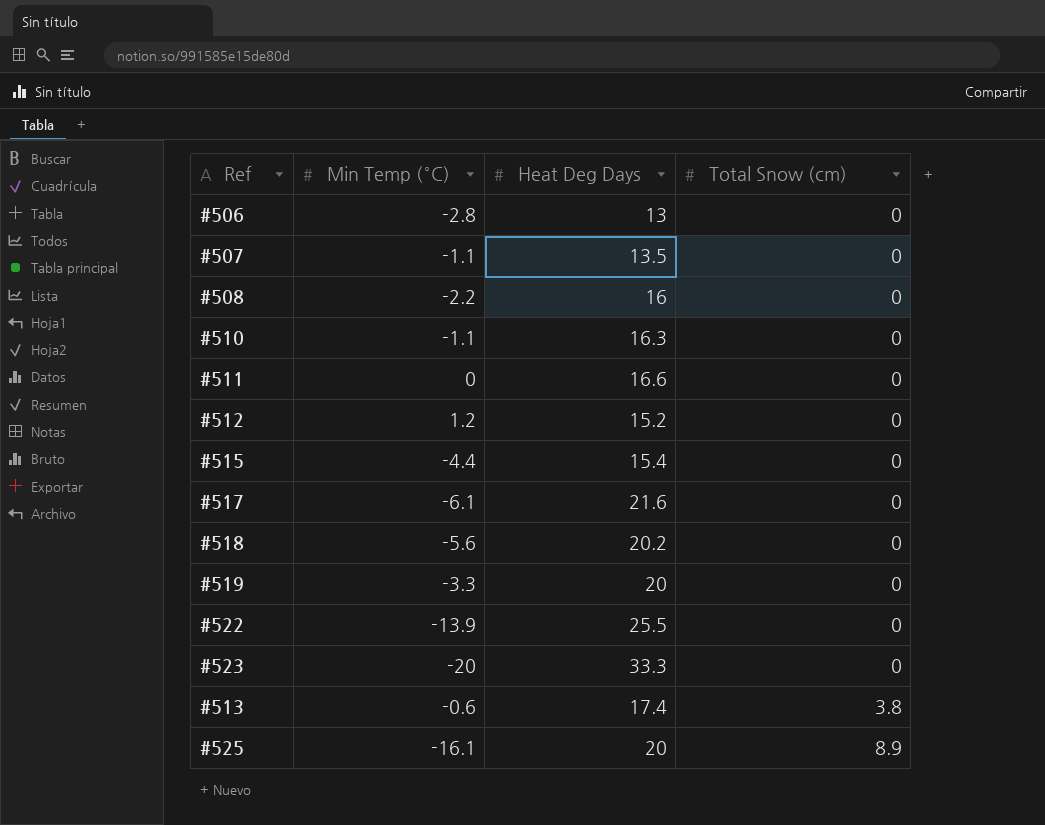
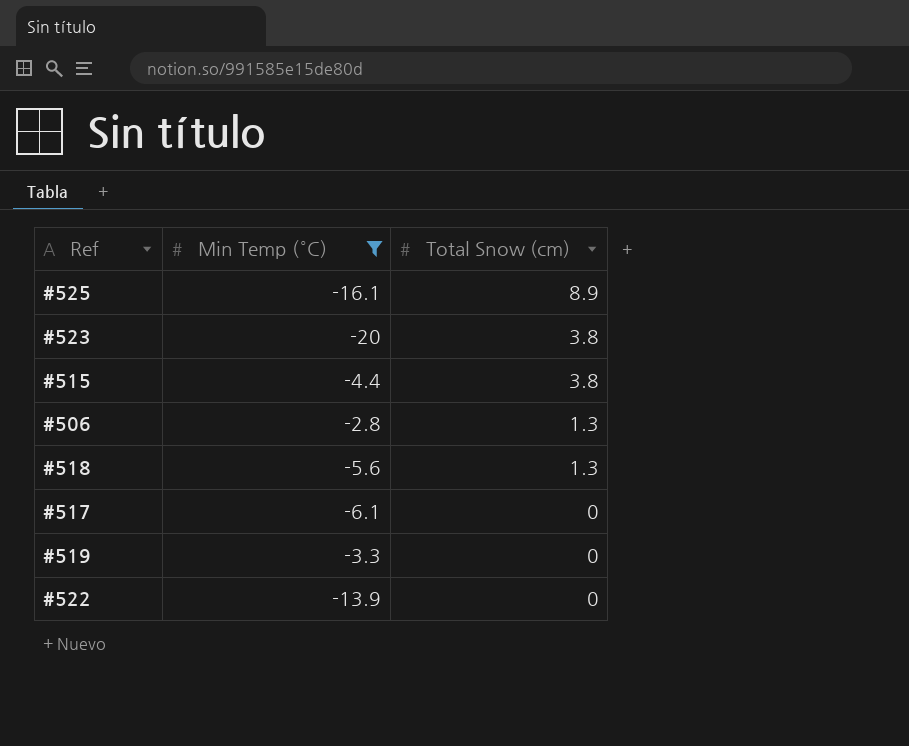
filter: none -> Min Temp (°C) <= -2.8
row order: Total Snow (cm) ascending -> Total Snow (cm) descending
column Heat Deg Days | position: 3 -> none
#523 | Total Snow (cm): 0 -> 3.8
#515 | Total Snow (cm): 0 -> 3.8
#506 | Total Snow (cm): 0 -> 1.3
#518 | Total Snow (cm): 0 -> 1.3

